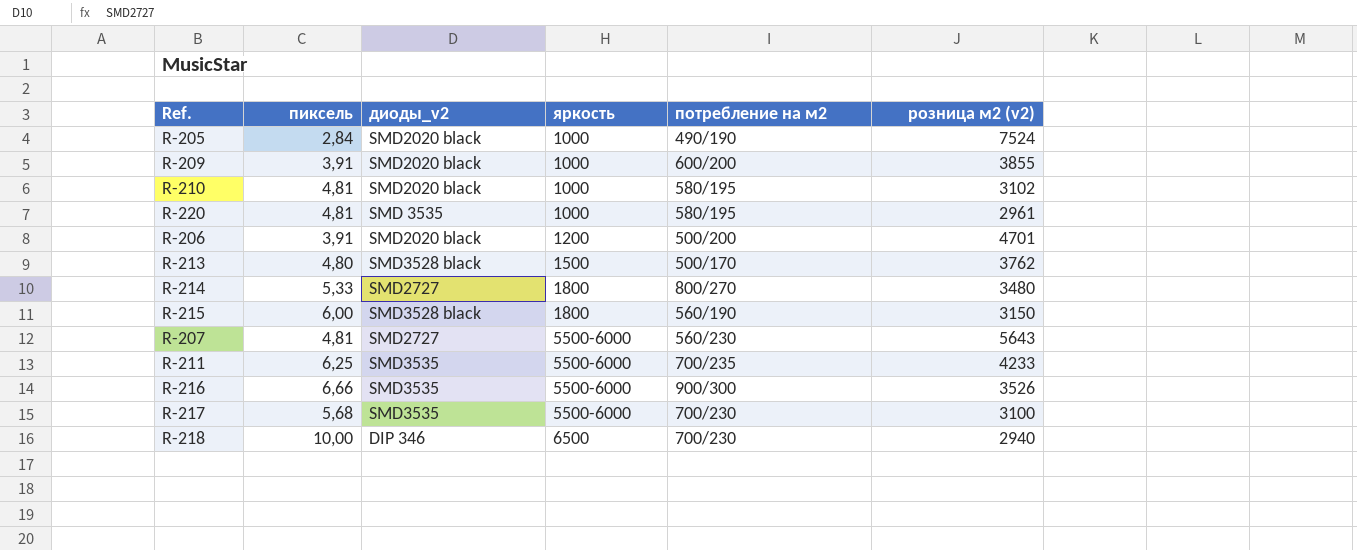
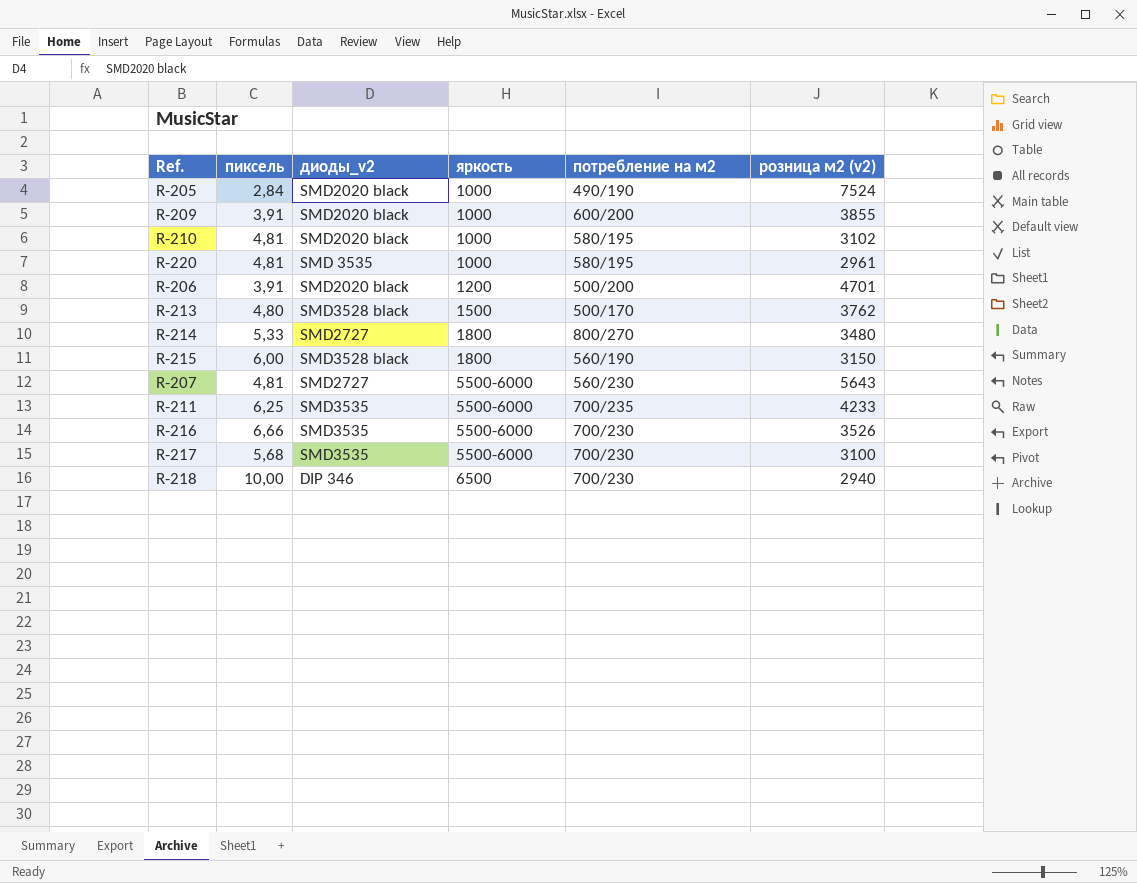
R-216 | потребление на м2: 900/300 -> 700/230

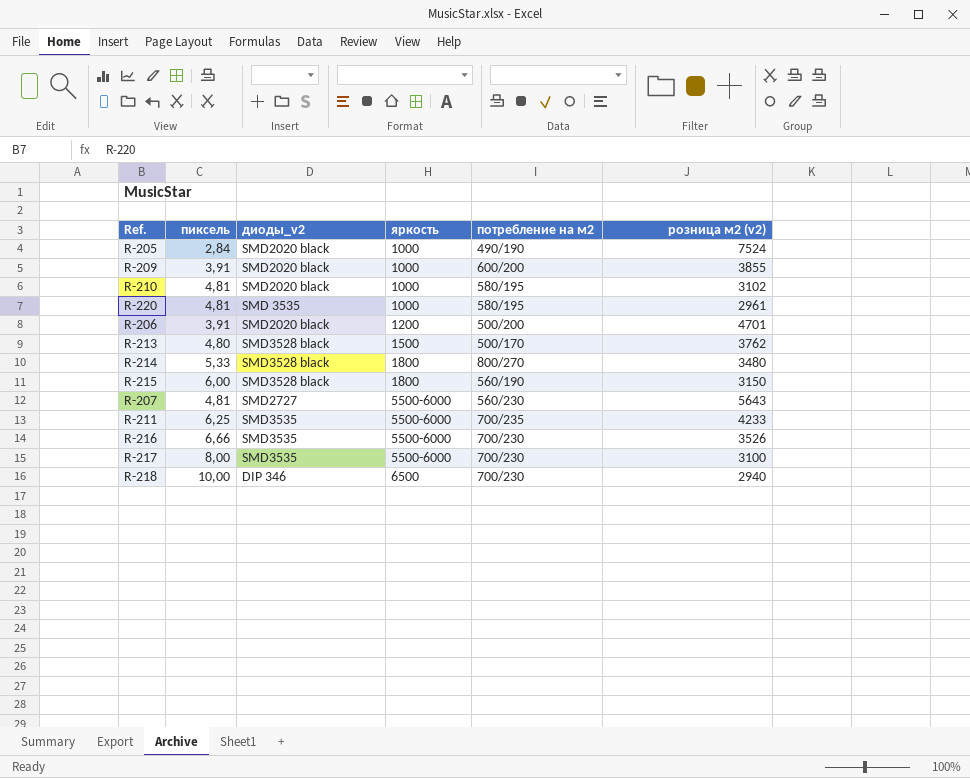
R-214 | диоды_v2: SMD2727 -> SMD3528 black
R-217 | пиксель: 5,68 -> 8,00

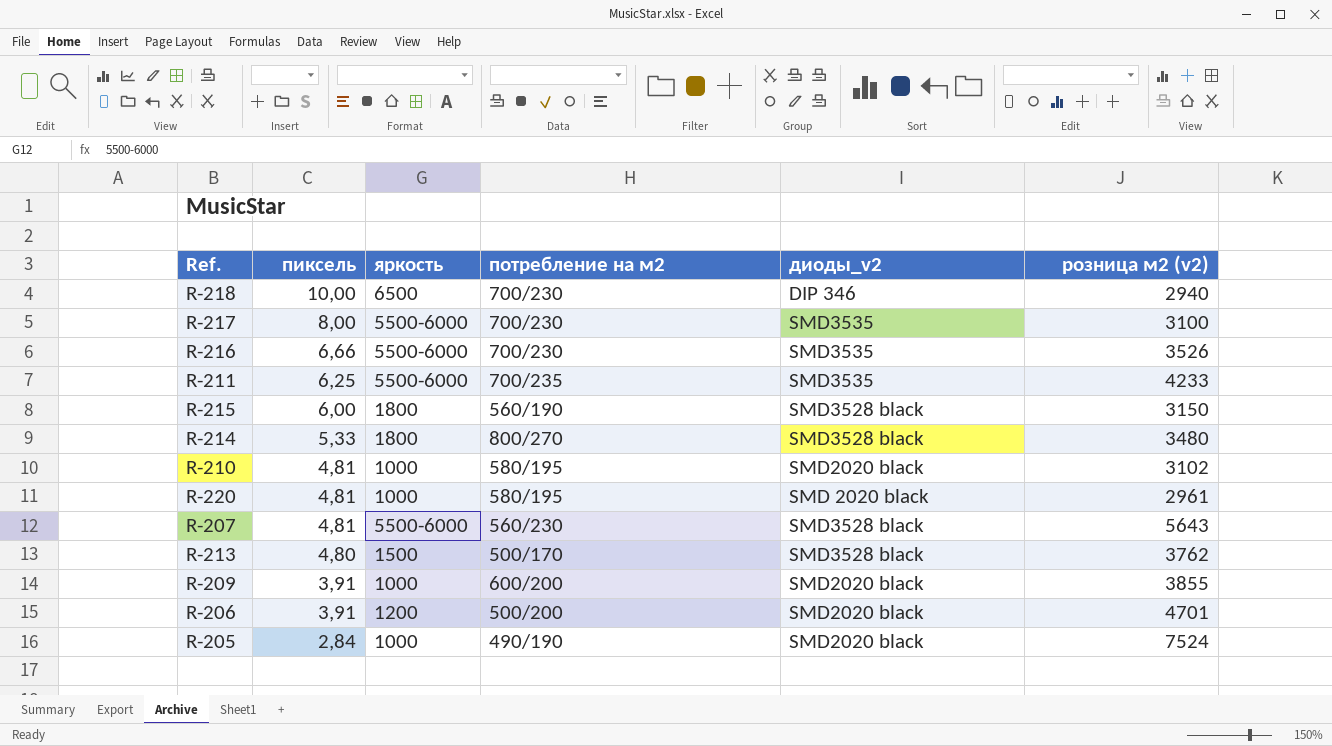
row order: яркость ascending -> пиксель descending
column диоды_v2 | position: 3 -> 5
R-220 | диоды_v2: SMD 3535 -> SMD 2020 black
R-207 | диоды_v2: SMD2727 -> SMD3528 black

